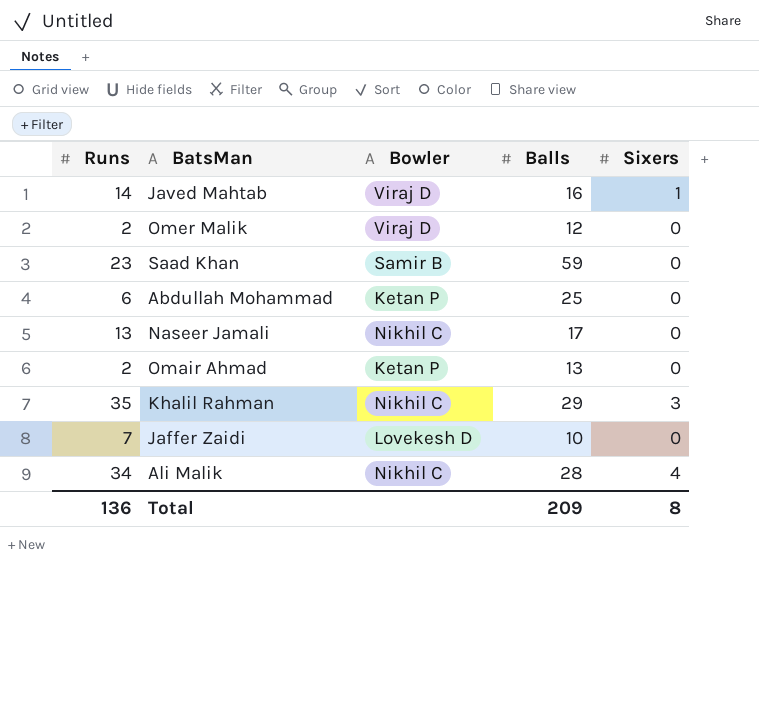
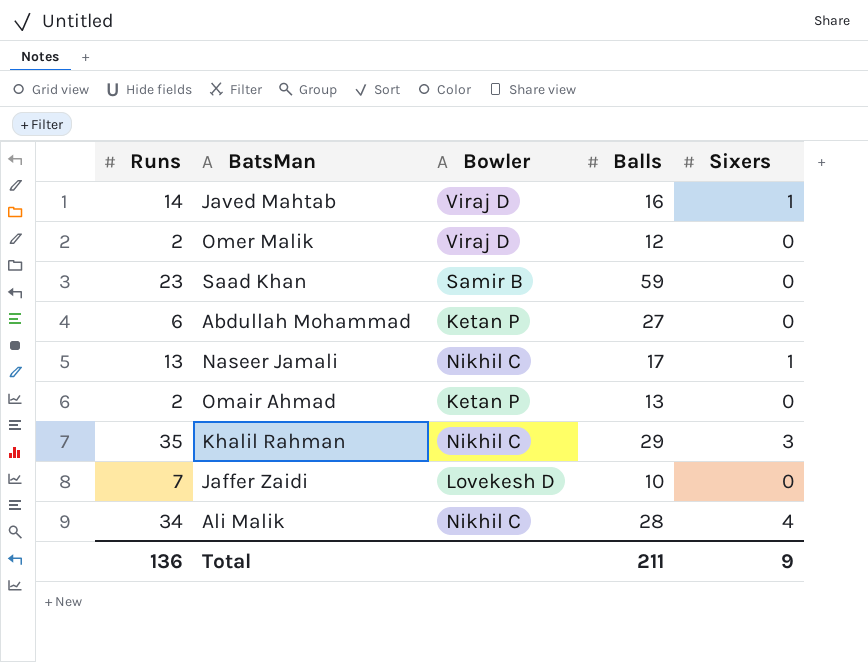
Abdullah Mohammad | Balls: 25 -> 27
Naseer Jamali | Sixers: 0 -> 1
Total | Balls: 209 -> 211
Total | Sixers: 8 -> 9

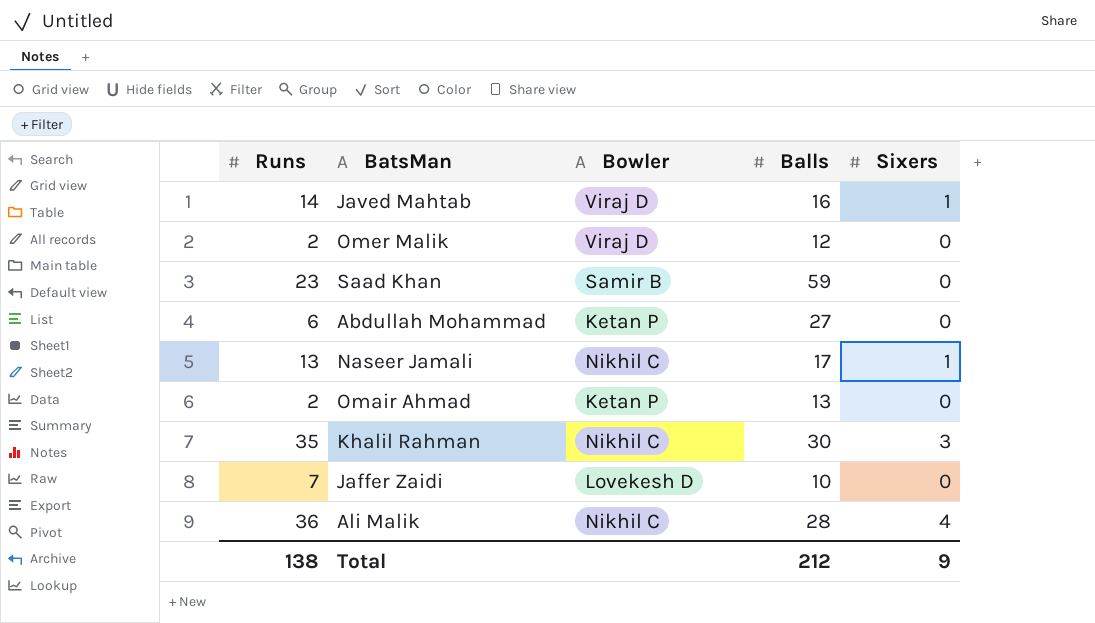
Khalil Rahman | Balls: 29 -> 30
Ali Malik | Runs: 34 -> 36
Total | Runs: 136 -> 138
Total | Balls: 211 -> 212

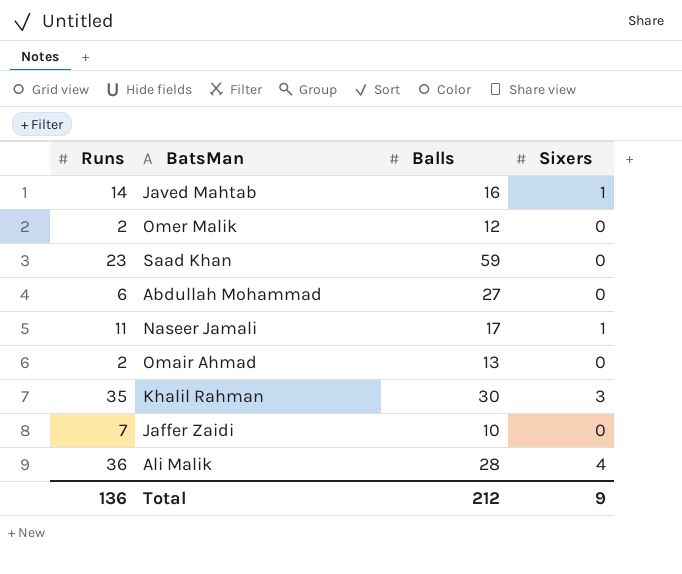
column Bowler | position: 3 -> none
Naseer Jamali | Runs: 13 -> 11
Total | Runs: 138 -> 136

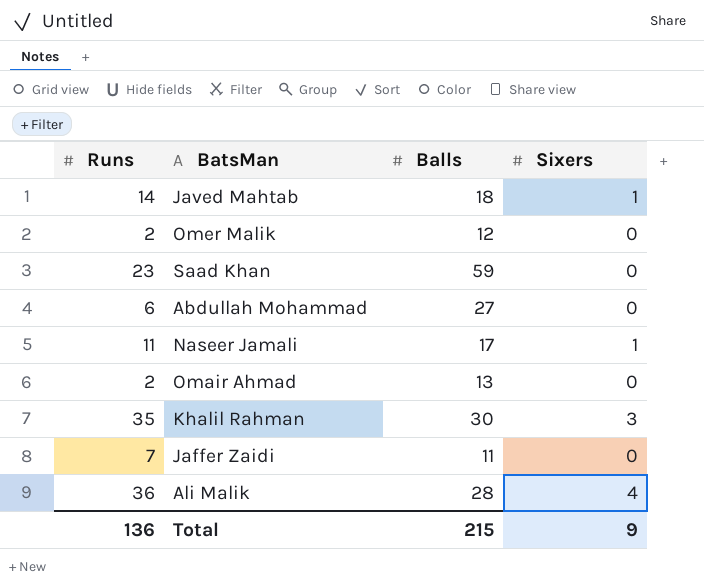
Javed Mahtab | Balls: 16 -> 18
Jaffer Zaidi | Balls: 10 -> 11
Total | Balls: 212 -> 215

